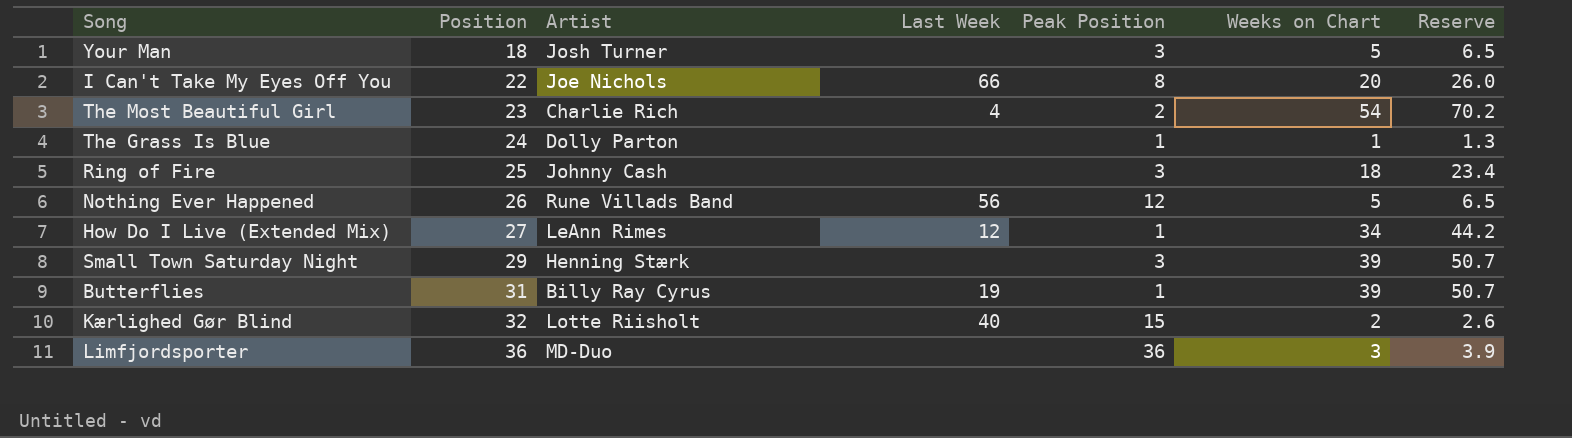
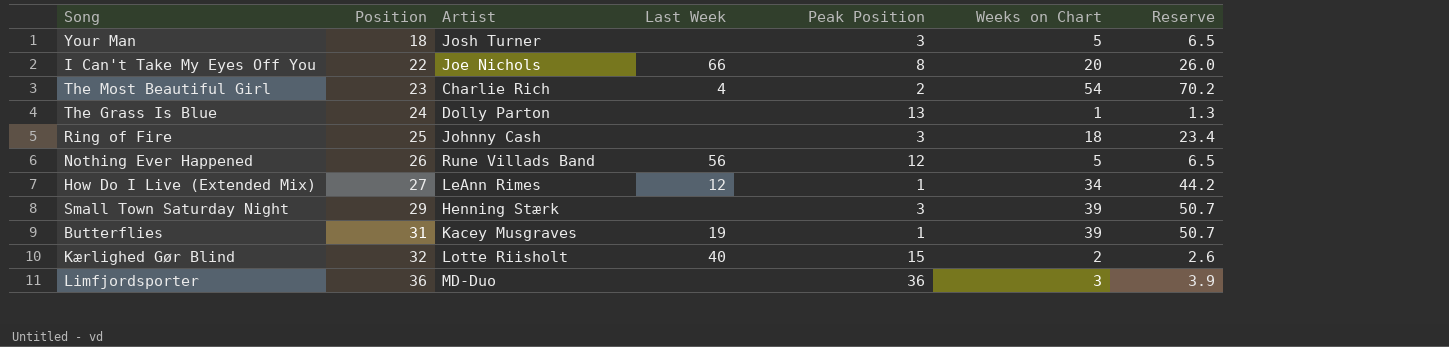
The Grass Is Blue | Peak Position: 1 -> 13
Butterflies | Artist: Billy Ray Cyrus -> Kacey Musgraves

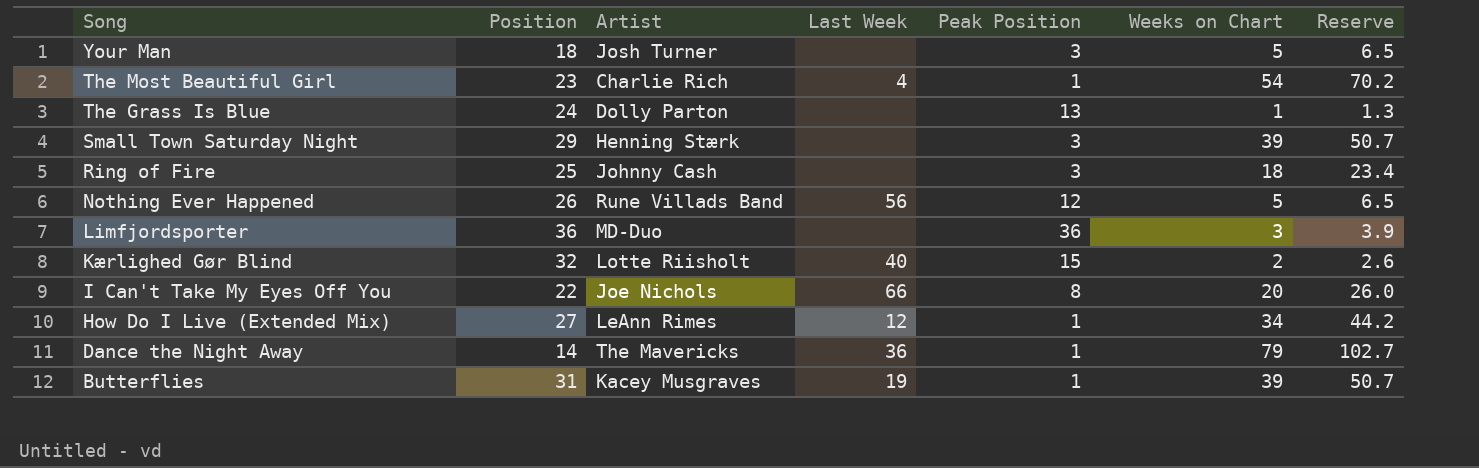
row order: Position ascending -> Song descending
The Most Beautiful Girl | Peak Position: 2 -> 1
row Dance the Night Away: none -> 14 | The Mavericks | 36 | 1 | 79 | 102.7

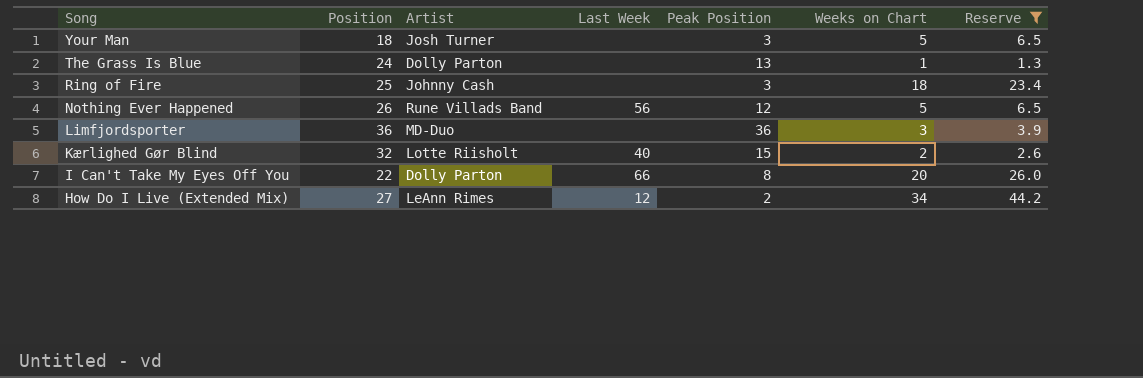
filter: none -> Reserve <= 44.2
I Can't Take My Eyes Off You | Artist: Joe Nichols -> Dolly Parton
How Do I Live (Extended Mix) | Peak Position: 1 -> 2

